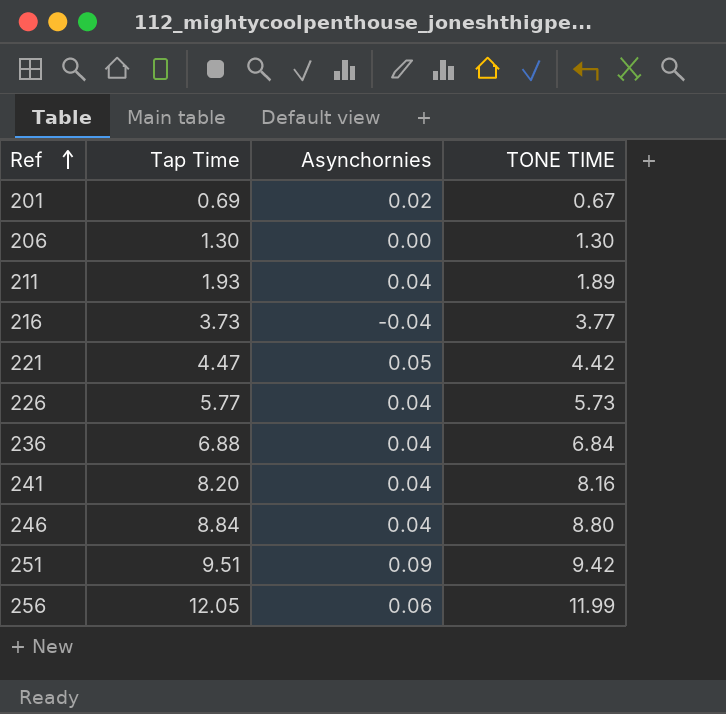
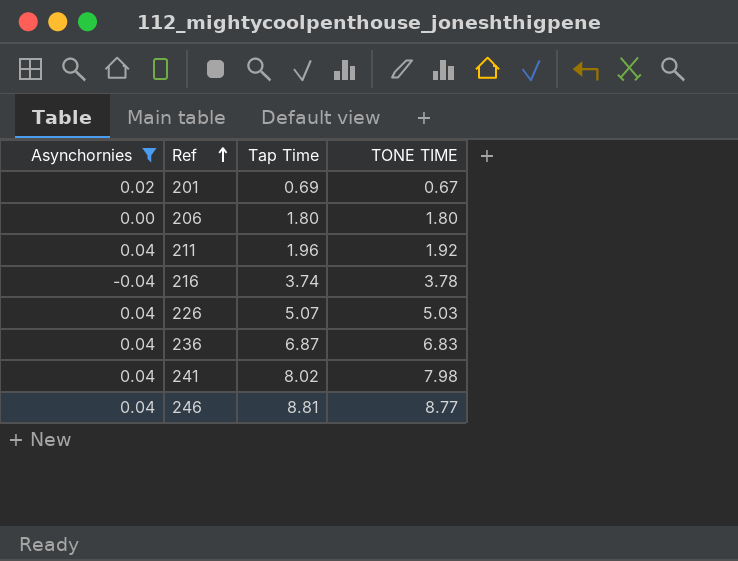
filter: none -> Asynchornies <= 0.04
column Asynchornies | position: 3 -> 1
206 | Tap Time: 1.30 -> 1.80
206 | TONE TIME: 1.30 -> 1.80
211 | Tap Time: 1.93 -> 1.96
211 | TONE TIME: 1.89 -> 1.92
216 | Tap Time: 3.73 -> 3.74
216 | TONE TIME: 3.77 -> 3.78
226 | Tap Time: 5.77 -> 5.07
226 | TONE TIME: 5.73 -> 5.03
236 | Tap Time: 6.88 -> 6.87
236 | TONE TIME: 6.84 -> 6.83
241 | Tap Time: 8.20 -> 8.02
241 | TONE TIME: 8.16 -> 7.98
246 | Tap Time: 8.84 -> 8.81
246 | TONE TIME: 8.80 -> 8.77

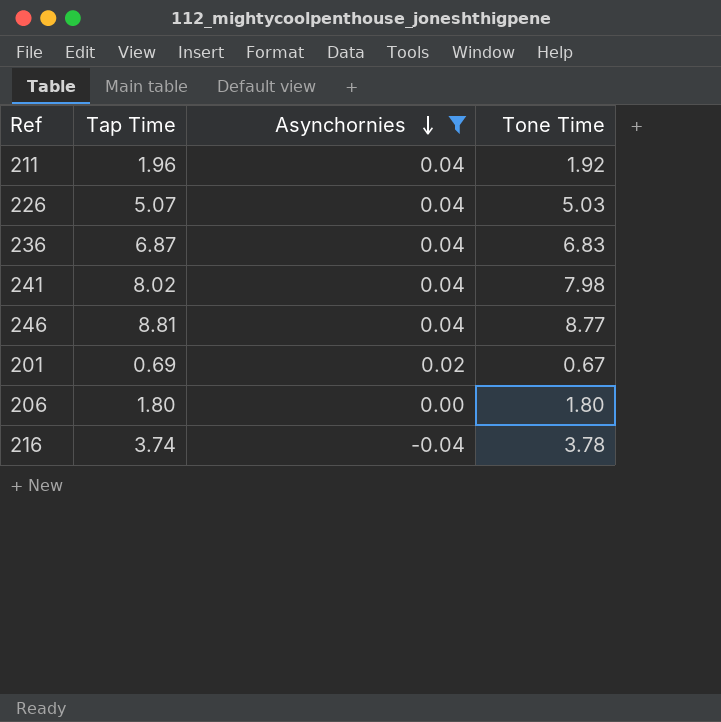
row order: Ref ascending -> Asynchornies descending
column Asynchornies | position: 1 -> 3
column name: TONE TIME -> Tone Time

